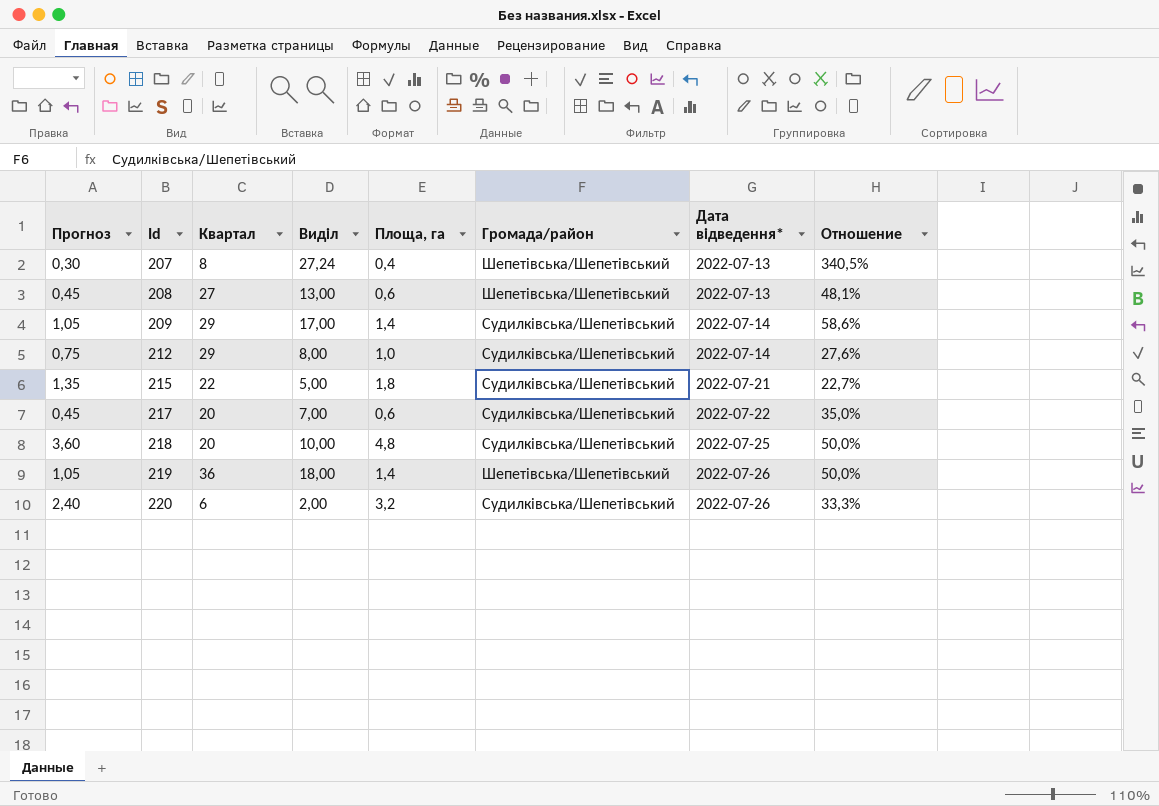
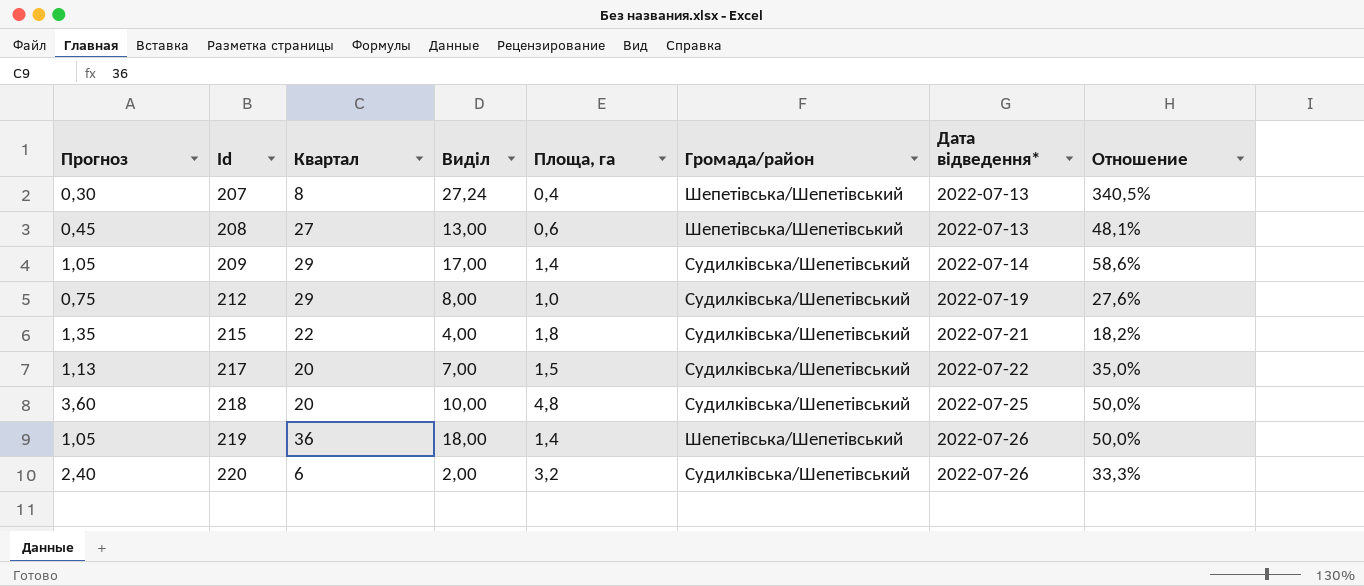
212 | Дата відведення*: 2022-07-14 -> 2022-07-19
215 | Виділ: 5,00 -> 4,00
215 | Отношение: 22,7% -> 18,2%
217 | Прогноз: 0,45 -> 1,13
217 | Площа, га: 0,6 -> 1,5

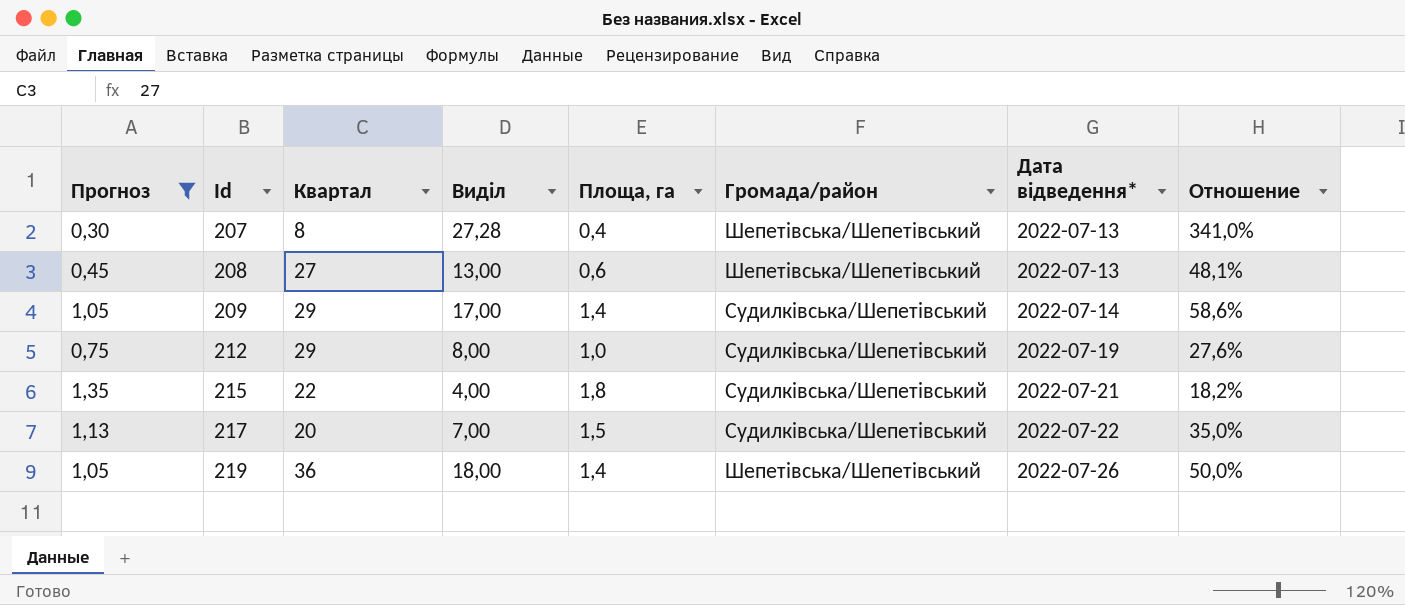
filter: none -> Прогноз <= 1,35
207 | Виділ: 27,24 -> 27,28
207 | Отношение: 340,5% -> 341,0%

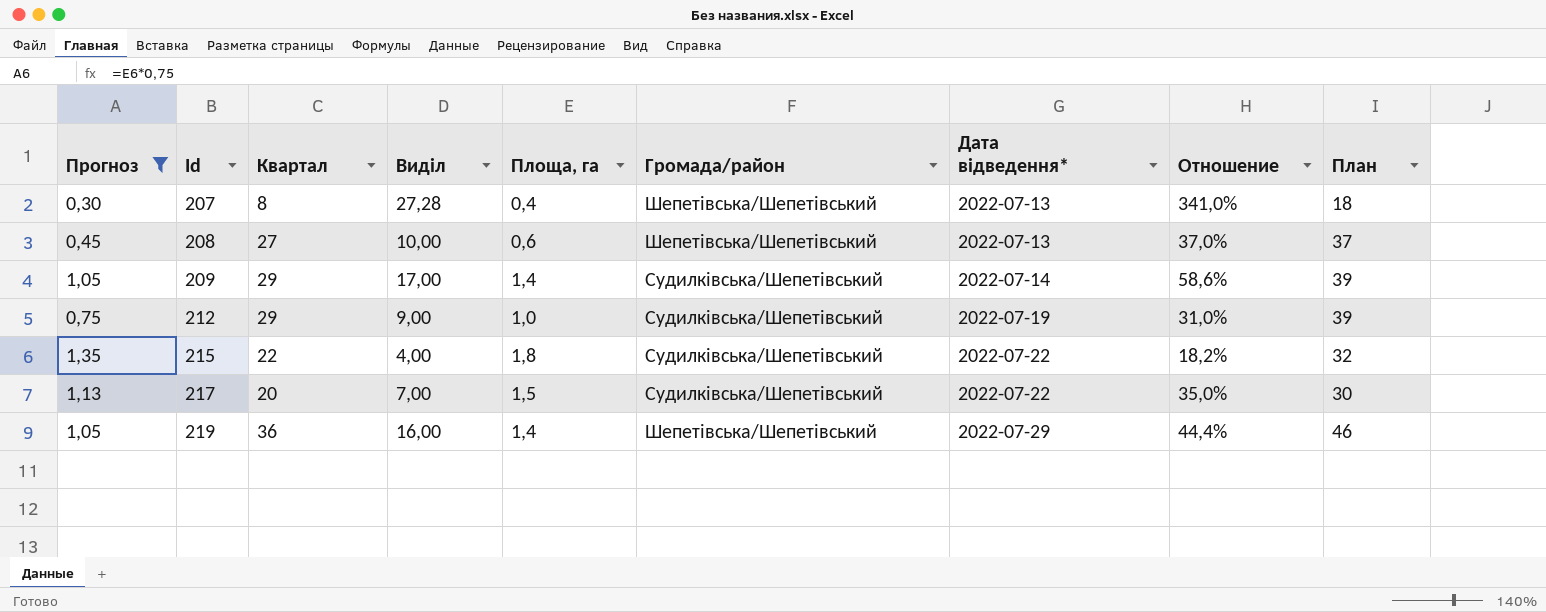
column План | formula: none -> [Квартал] + 10
208 | Виділ: 13,00 -> 10,00
208 | Отношение: 48,1% -> 37,0%
212 | Виділ: 8,00 -> 9,00
212 | Отношение: 27,6% -> 31,0%
215 | Дата відведення*: 2022-07-21 -> 2022-07-22
219 | Виділ: 18,00 -> 16,00
219 | Дата відведення*: 2022-07-26 -> 2022-07-29
219 | Отношение: 50,0% -> 44,4%

